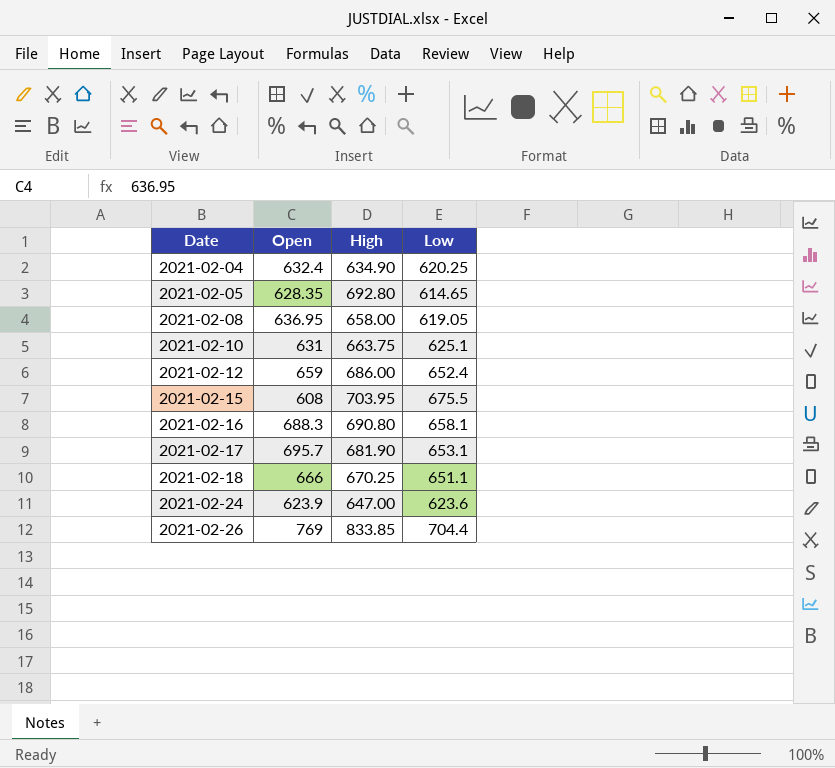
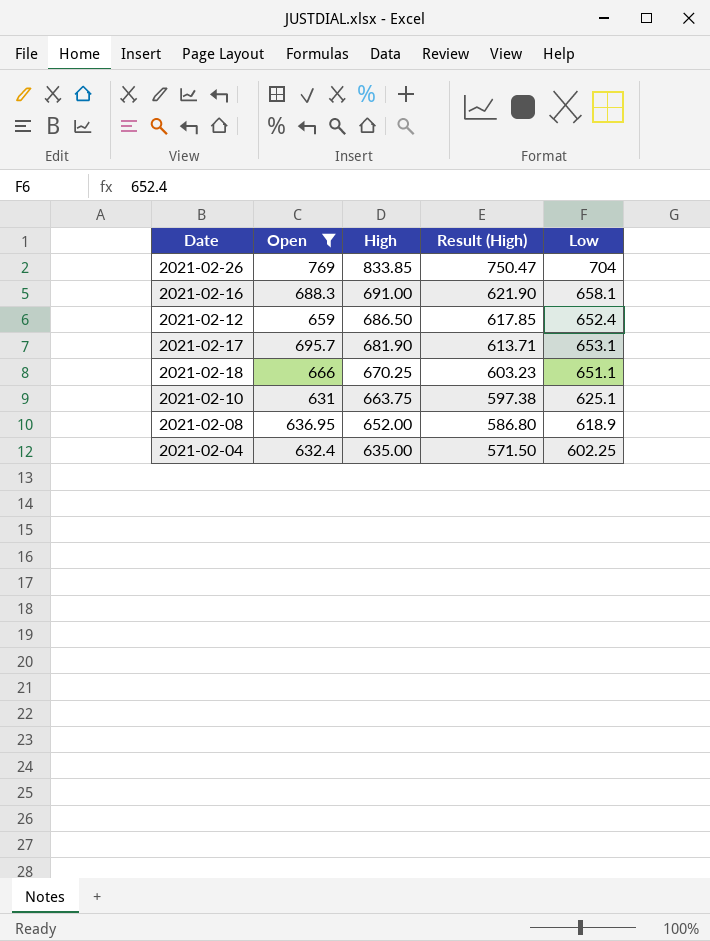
filter: none -> Open >= 631
row order: Date ascending -> High descending
column Result (High) | formula: none -> [High] * 0.9
2021-02-26 | Low: 704.4 -> 704
2021-02-16 | High: 690.80 -> 691.00
2021-02-12 | High: 686.00 -> 686.50
2021-02-08 | High: 658.00 -> 652.00
2021-02-08 | Low: 619.05 -> 618.9
2021-02-04 | High: 634.90 -> 635.00
2021-02-04 | Low: 620.25 -> 602.25

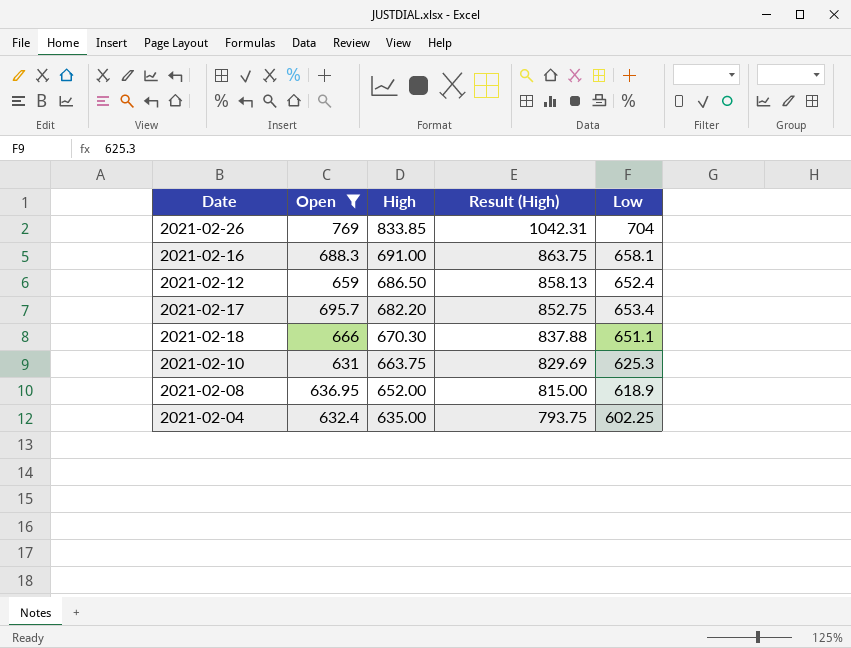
column Result (High) | formula: [High] * 0.9 -> [High] * 1.25
2021-02-17 | High: 681.90 -> 682.20
2021-02-17 | Low: 653.1 -> 653.4
2021-02-18 | High: 670.25 -> 670.30
2021-02-10 | Low: 625.1 -> 625.3

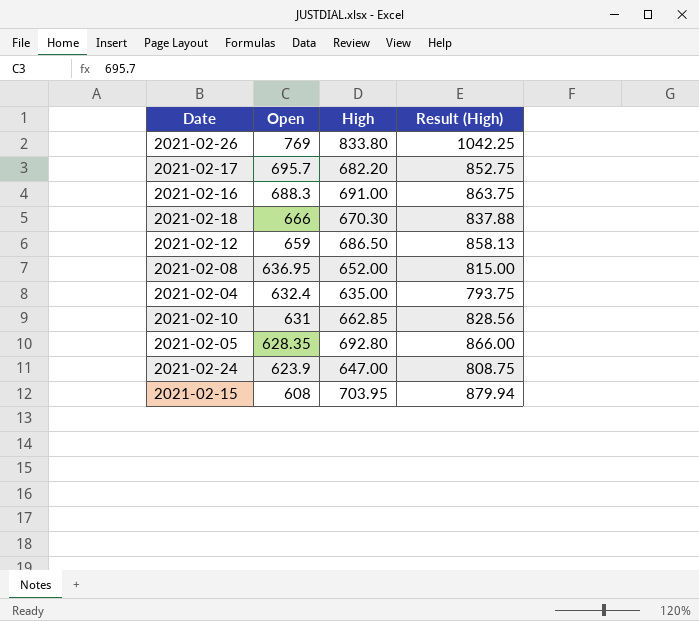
filter: Open >= 631 -> none
row order: High descending -> Open descending
column Low | position: 5 -> none
2021-02-26 | High: 833.85 -> 833.80
2021-02-26 | Result (High): 1042.31 -> 1042.25
2021-02-10 | High: 663.75 -> 662.85
2021-02-10 | Result (High): 829.69 -> 828.56

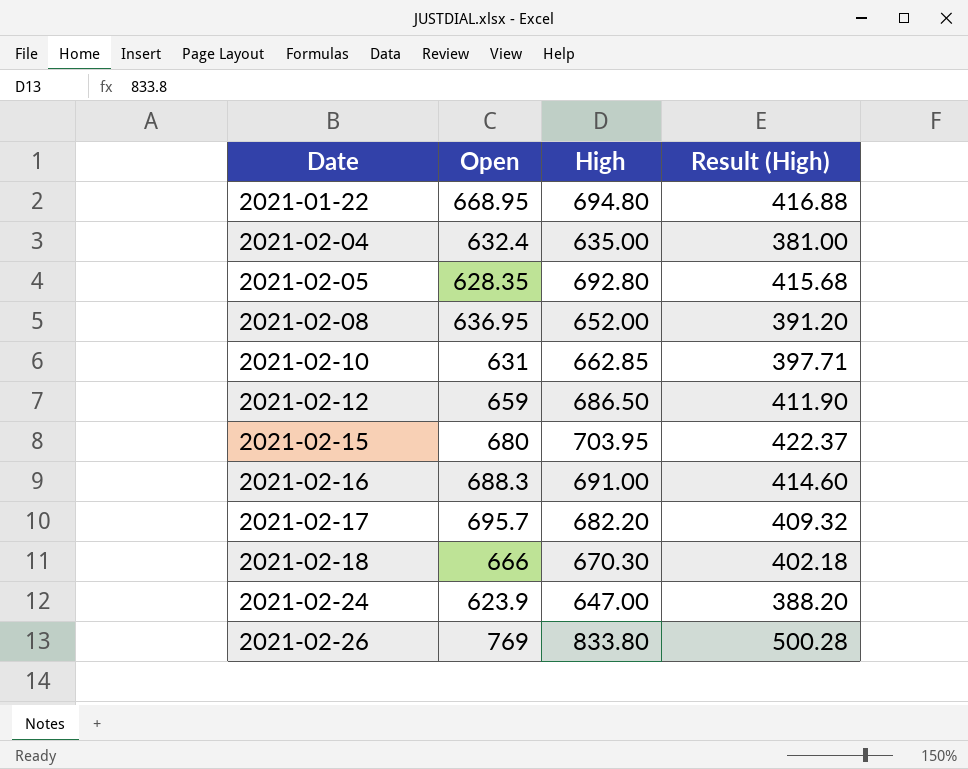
row order: Open descending -> Date ascending
column Result (High) | formula: [High] * 1.25 -> [High] * 0.6
row 2021-01-22: none -> 668.95 | 694.80 | 416.88
2021-02-15 | Open: 608 -> 680

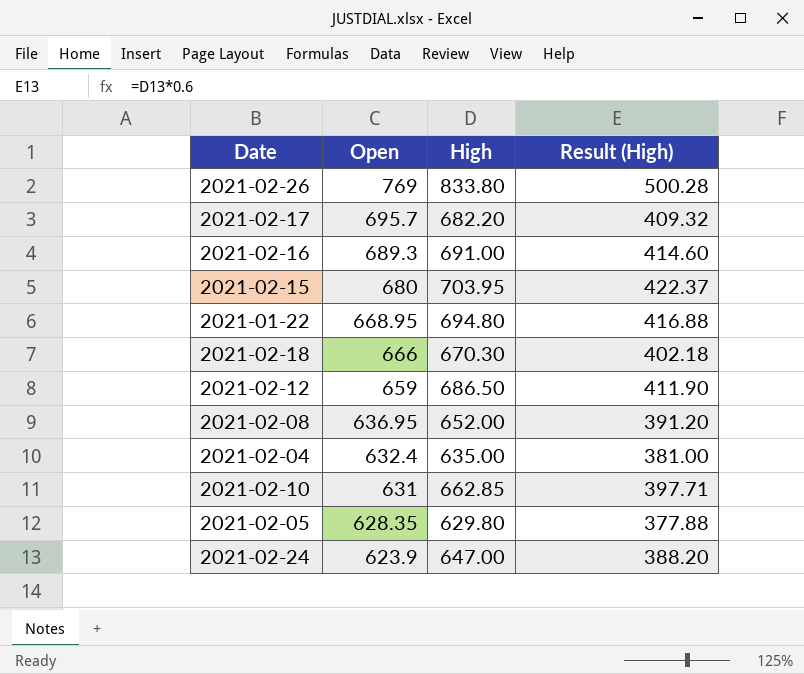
row order: Date ascending -> Open descending
2021-02-16 | Open: 688.3 -> 689.3
2021-02-05 | High: 692.80 -> 629.80
2021-02-05 | Result (High): 415.68 -> 377.88

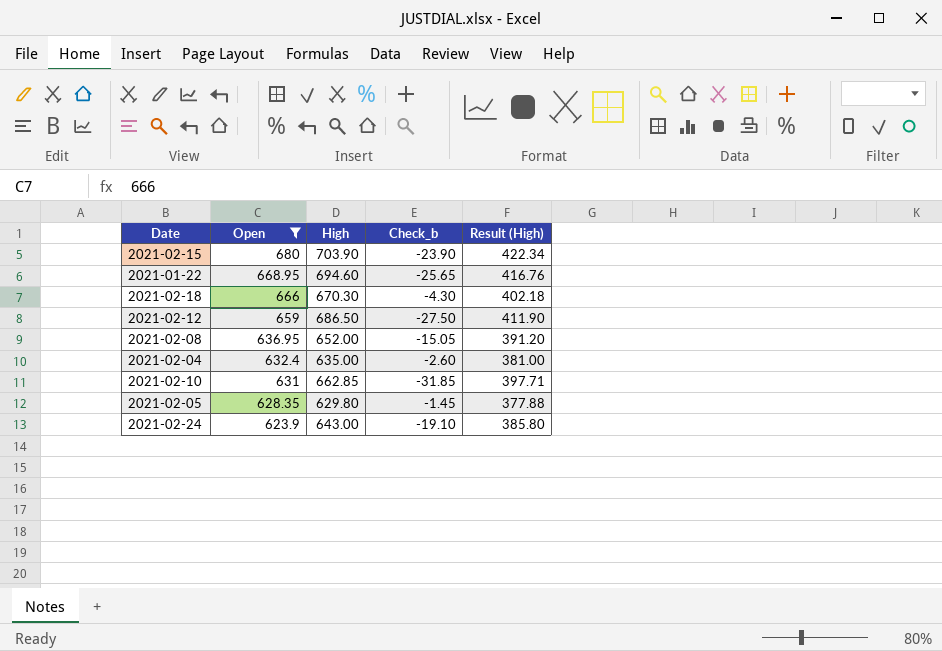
filter: none -> Open <= 680
column Check_b | formula: none -> [Open] - [High]
2021-02-15 | High: 703.95 -> 703.90
2021-02-15 | Result (High): 422.37 -> 422.34
2021-01-22 | High: 694.80 -> 694.60
2021-01-22 | Result (High): 416.88 -> 416.76
2021-02-24 | High: 647.00 -> 643.00
2021-02-24 | Result (High): 388.20 -> 385.80

